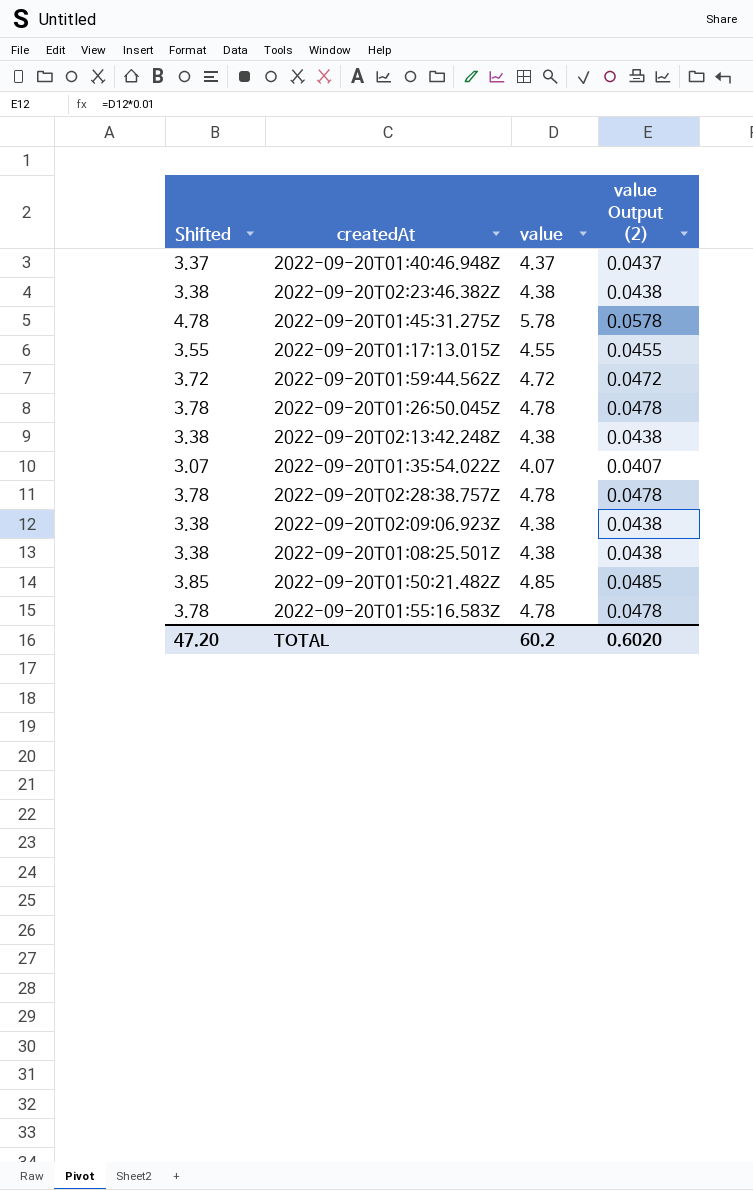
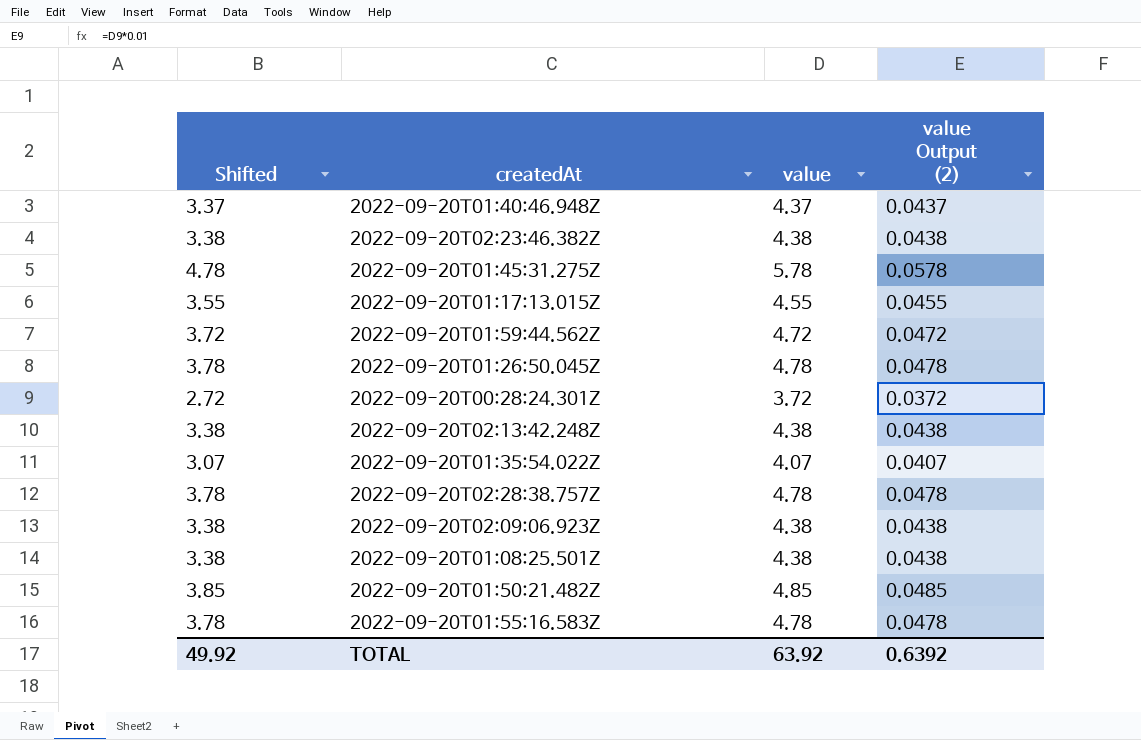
row 2022-09-20T00:28:24.301Z: none -> 2.72 | 3.72 | 0.0372
TOTAL | Shifted: 47.20 -> 49.92
TOTAL | value: 60.2 -> 63.92
TOTAL | value Output (2): 0.6020 -> 0.6392

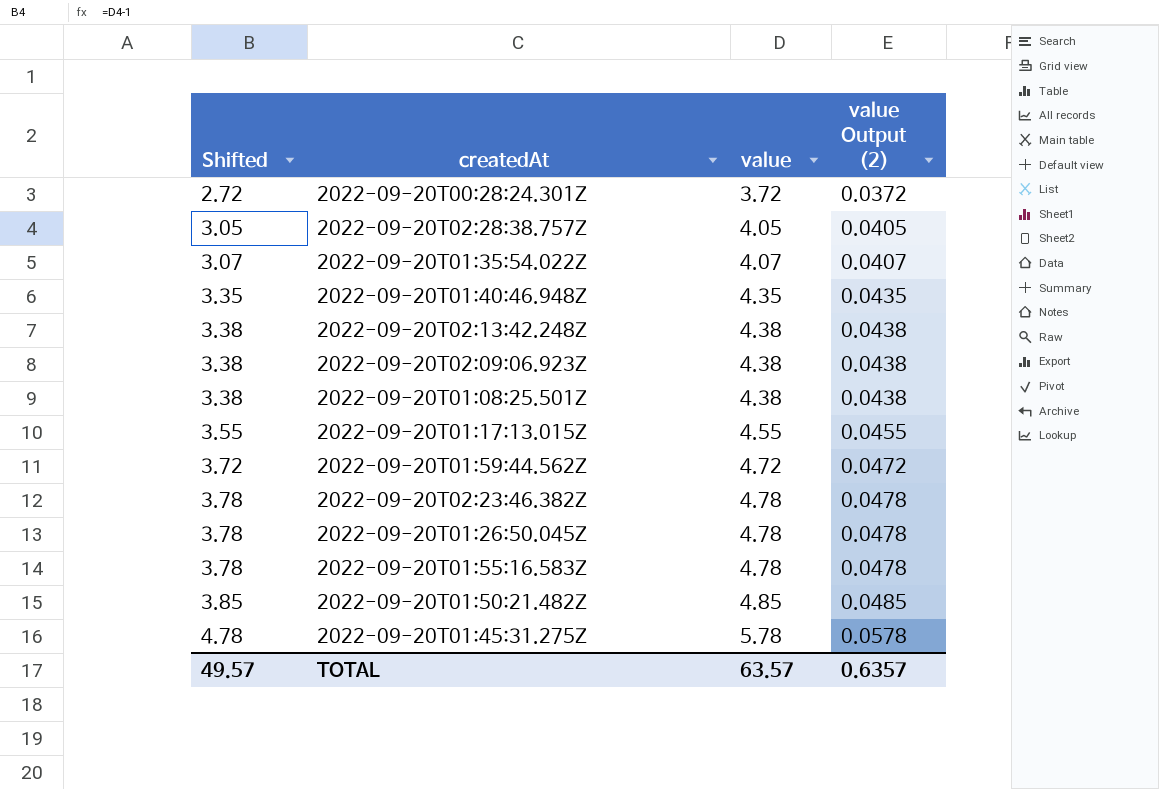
row order: none -> Shifted ascending
2022-09-20T02:28:38.757Z | Shifted: 3.78 -> 3.05
2022-09-20T02:28:38.757Z | value: 4.78 -> 4.05
2022-09-20T02:28:38.757Z | value Output (2): 0.0478 -> 0.0405
2022-09-20T01:40:46.948Z | Shifted: 3.37 -> 3.35
2022-09-20T01:40:46.948Z | value: 4.37 -> 4.35
2022-09-20T01:40:46.948Z | value Output (2): 0.0437 -> 0.0435
2022-09-20T02:23:46.382Z | Shifted: 3.38 -> 3.78
2022-09-20T02:23:46.382Z | value: 4.38 -> 4.78
2022-09-20T02:23:46.382Z | value Output (2): 0.0438 -> 0.0478
TOTAL | Shifted: 49.92 -> 49.57
TOTAL | value: 63.92 -> 63.57
TOTAL | value Output (2): 0.6392 -> 0.6357

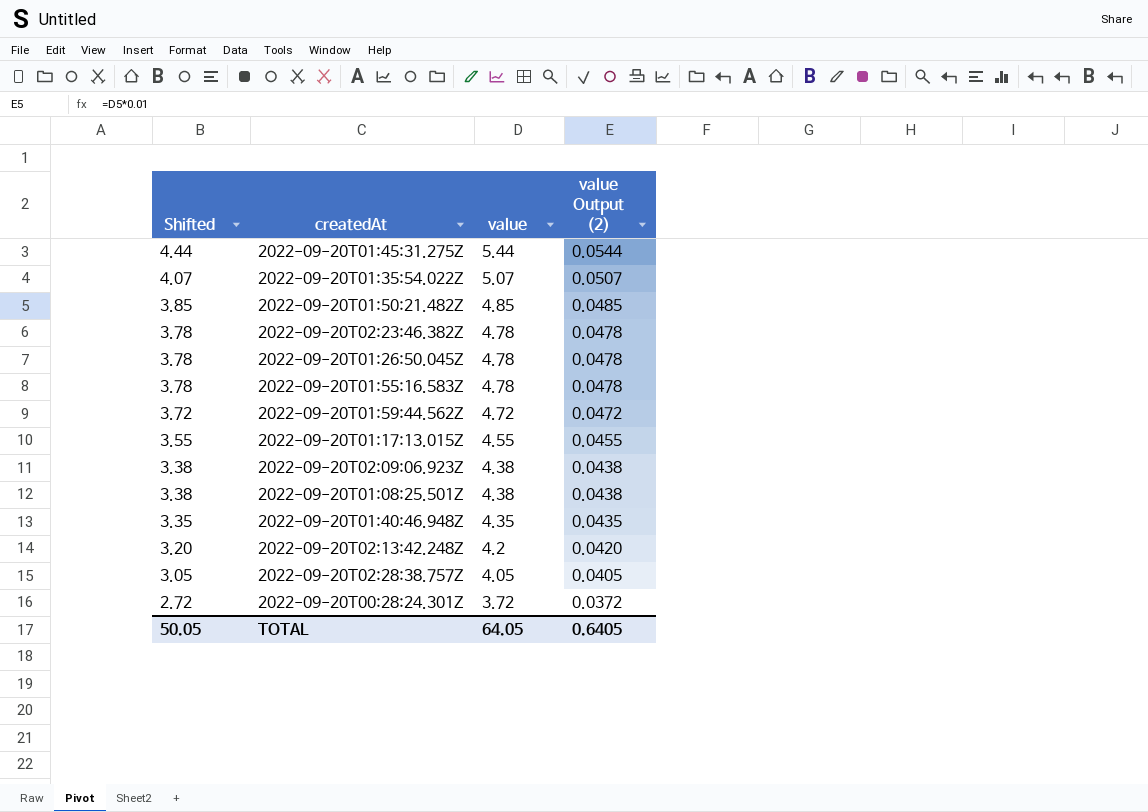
row order: Shifted ascending -> Shifted descending
2022-09-20T01:45:31.275Z | Shifted: 4.78 -> 4.44
2022-09-20T01:45:31.275Z | value: 5.78 -> 5.44
2022-09-20T01:45:31.275Z | value Output (2): 0.0578 -> 0.0544
2022-09-20T01:35:54.022Z | Shifted: 3.07 -> 4.07
2022-09-20T01:35:54.022Z | value: 4.07 -> 5.07
2022-09-20T01:35:54.022Z | value Output (2): 0.0407 -> 0.0507
2022-09-20T02:13:42.248Z | Shifted: 3.38 -> 3.20
2022-09-20T02:13:42.248Z | value: 4.38 -> 4.2
2022-09-20T02:13:42.248Z | value Output (2): 0.0438 -> 0.0420
TOTAL | Shifted: 49.57 -> 50.05
TOTAL | value: 63.57 -> 64.05
TOTAL | value Output (2): 0.6357 -> 0.6405

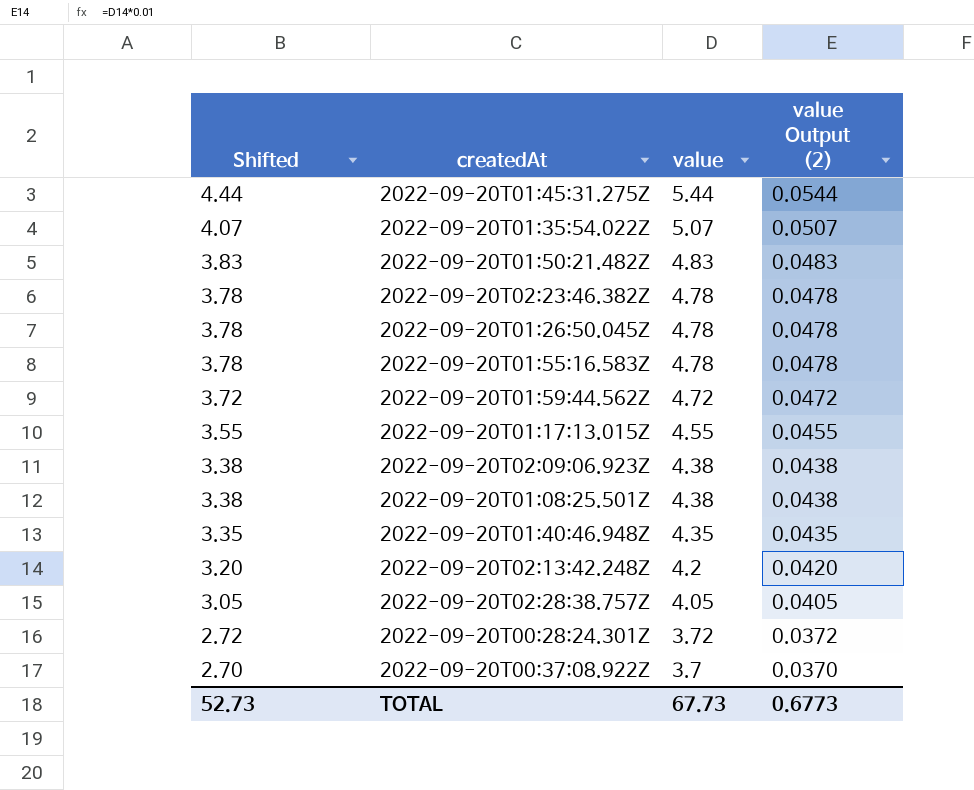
2022-09-20T01:50:21.482Z | Shifted: 3.85 -> 3.83
2022-09-20T01:50:21.482Z | value: 4.85 -> 4.83
2022-09-20T01:50:21.482Z | value Output (2): 0.0485 -> 0.0483
row 2022-09-20T00:37:08.922Z: none -> 2.70 | 3.7 | 0.0370
TOTAL | Shifted: 50.05 -> 52.73
TOTAL | value: 64.05 -> 67.73
TOTAL | value Output (2): 0.6405 -> 0.6773

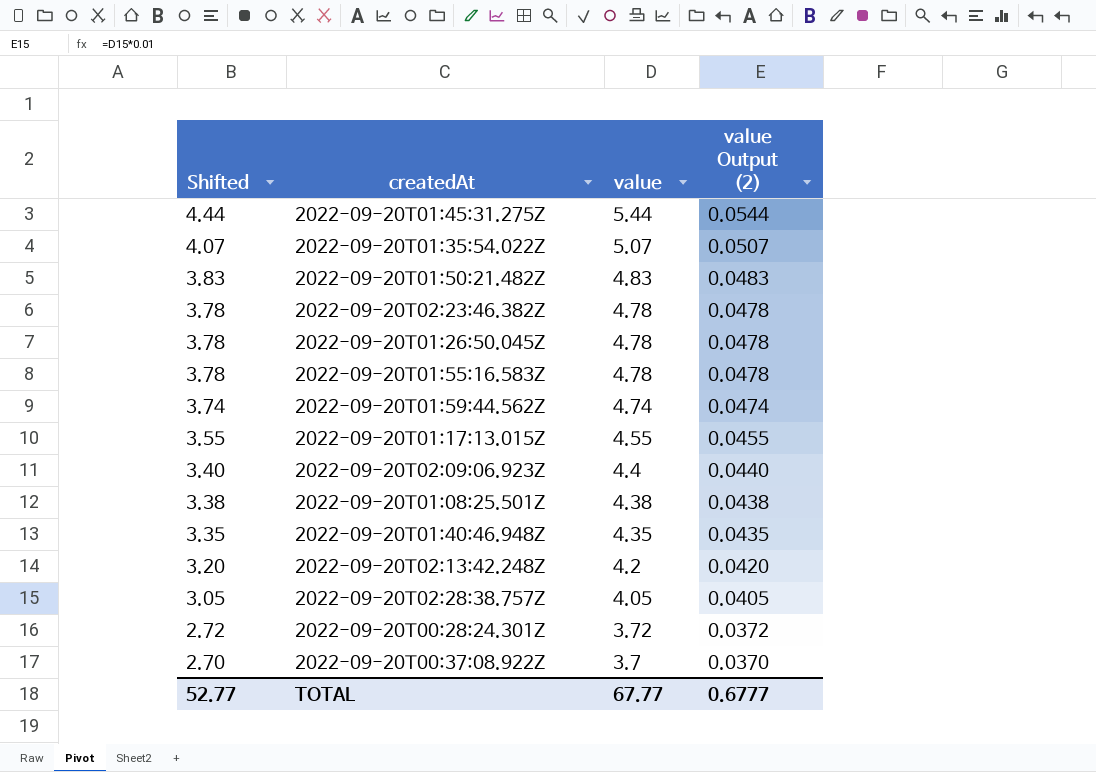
2022-09-20T01:59:44.562Z | Shifted: 3.72 -> 3.74
2022-09-20T01:59:44.562Z | value: 4.72 -> 4.74
2022-09-20T01:59:44.562Z | value Output (2): 0.0472 -> 0.0474
2022-09-20T02:09:06.923Z | Shifted: 3.38 -> 3.40
2022-09-20T02:09:06.923Z | value: 4.38 -> 4.4
2022-09-20T02:09:06.923Z | value Output (2): 0.0438 -> 0.0440
TOTAL | Shifted: 52.73 -> 52.77
TOTAL | value: 67.73 -> 67.77
TOTAL | value Output (2): 0.6773 -> 0.6777

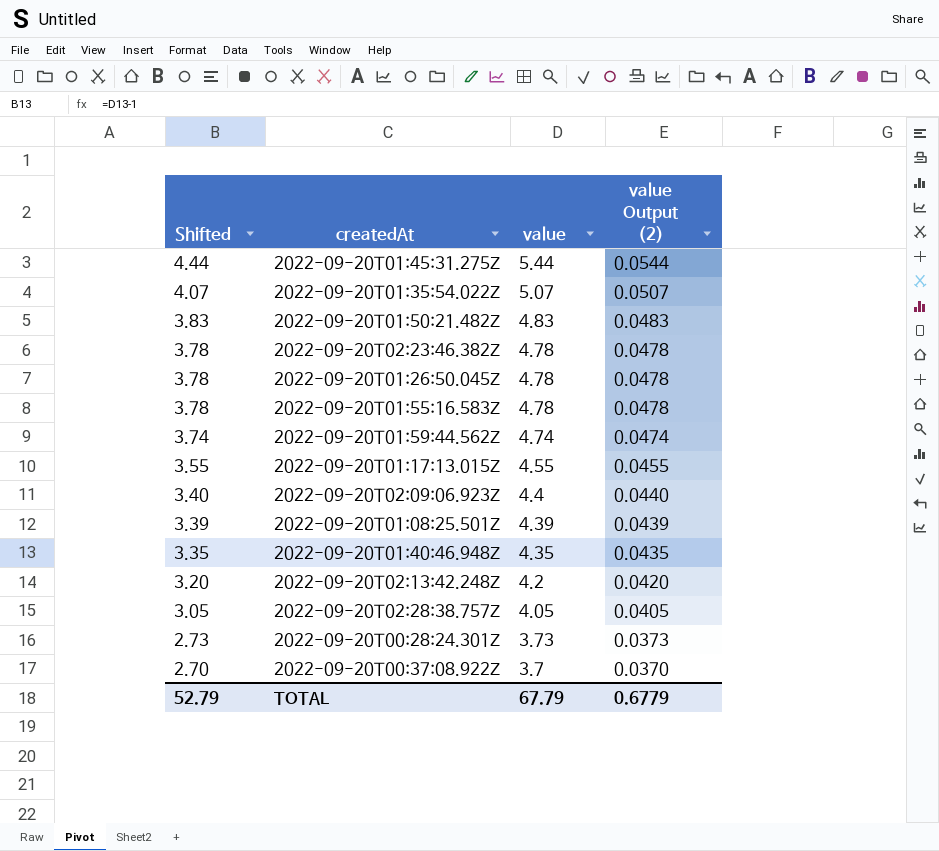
2022-09-20T01:08:25.501Z | Shifted: 3.38 -> 3.39
2022-09-20T01:08:25.501Z | value: 4.38 -> 4.39
2022-09-20T01:08:25.501Z | value Output (2): 0.0438 -> 0.0439
2022-09-20T00:28:24.301Z | Shifted: 2.72 -> 2.73
2022-09-20T00:28:24.301Z | value: 3.72 -> 3.73
2022-09-20T00:28:24.301Z | value Output (2): 0.0372 -> 0.0373
TOTAL | Shifted: 52.77 -> 52.79
TOTAL | value: 67.77 -> 67.79
TOTAL | value Output (2): 0.6777 -> 0.6779

